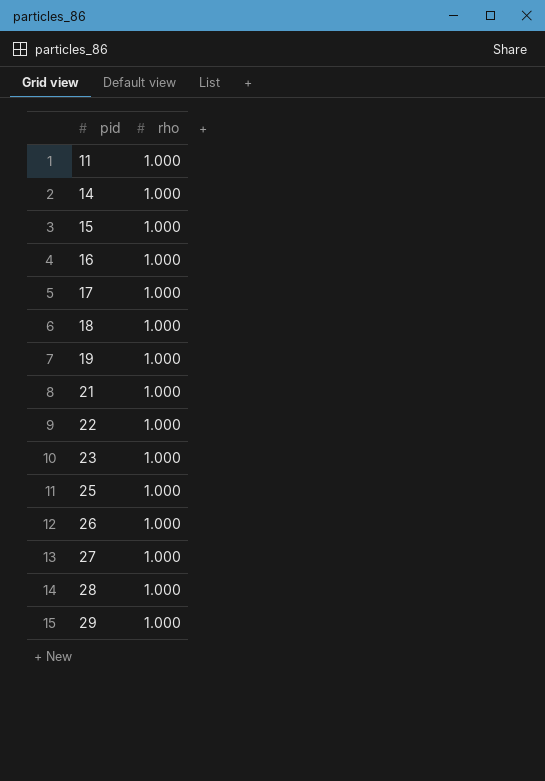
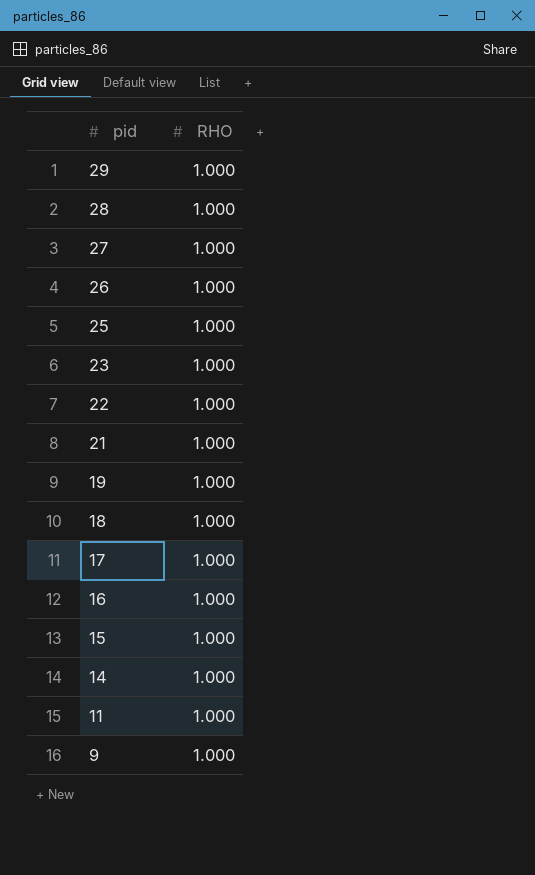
row order: pid ascending -> pid descending
column name: rho -> RHO
row 9: none -> 1.000

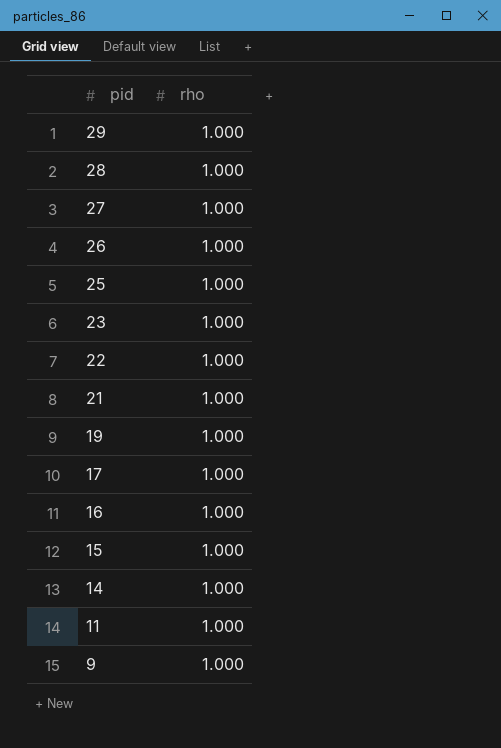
column name: RHO -> rho
row 18: 1.000 -> none

